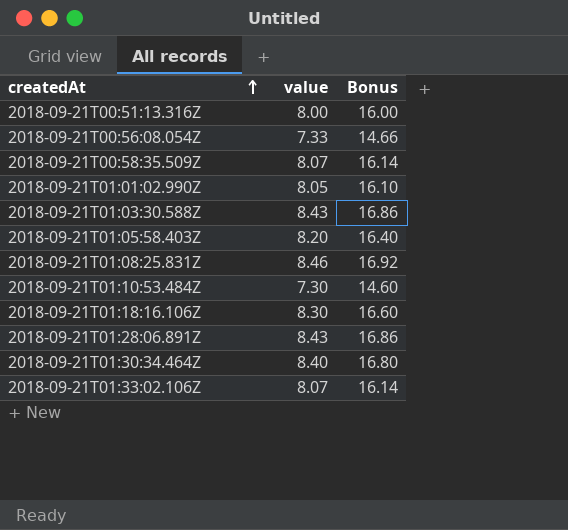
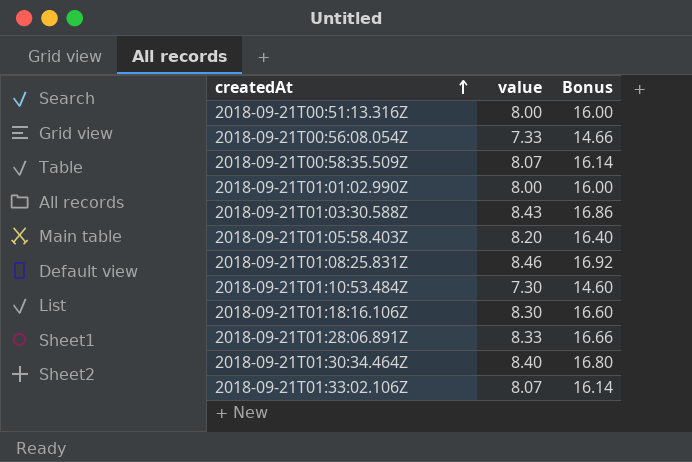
2018-09-21T01:01:02.990Z | value: 8.05 -> 8.00
2018-09-21T01:01:02.990Z | Bonus: 16.10 -> 16.00
2018-09-21T01:28:06.891Z | value: 8.43 -> 8.33
2018-09-21T01:28:06.891Z | Bonus: 16.86 -> 16.66

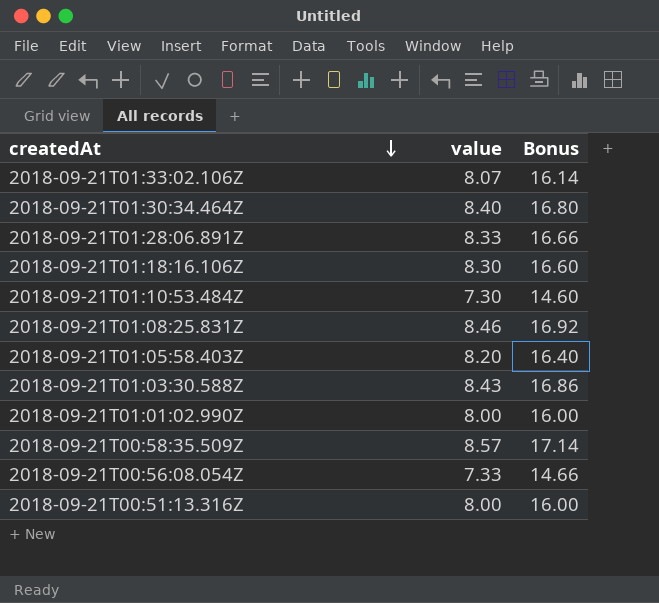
row order: createdAt ascending -> createdAt descending
2018-09-21T00:58:35.509Z | value: 8.07 -> 8.57
2018-09-21T00:58:35.509Z | Bonus: 16.14 -> 17.14

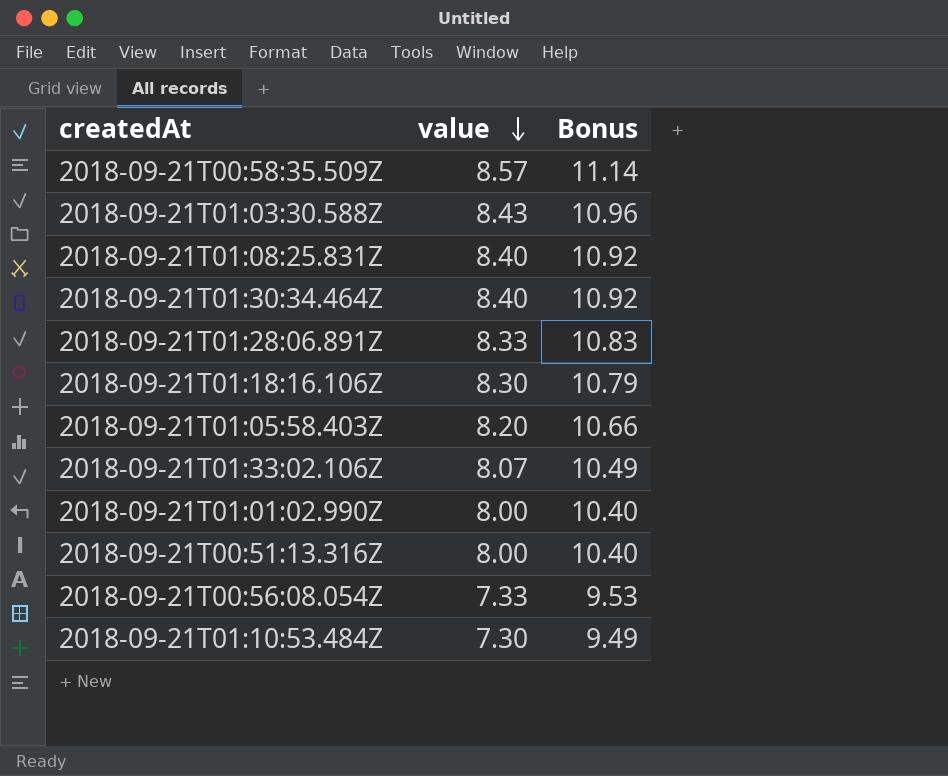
row order: createdAt descending -> value descending
column Bonus | formula: [value] * 2 -> [value] * 1.3
2018-09-21T01:08:25.831Z | value: 8.46 -> 8.40

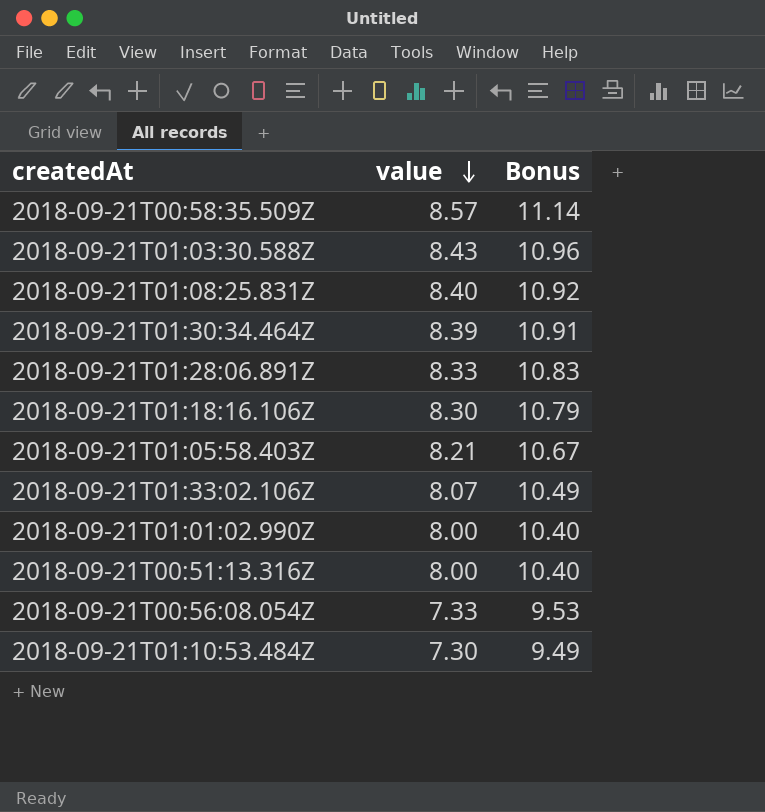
2018-09-21T01:30:34.464Z | value: 8.40 -> 8.39
2018-09-21T01:30:34.464Z | Bonus: 10.92 -> 10.91
2018-09-21T01:05:58.403Z | value: 8.20 -> 8.21
2018-09-21T01:05:58.403Z | Bonus: 10.66 -> 10.67

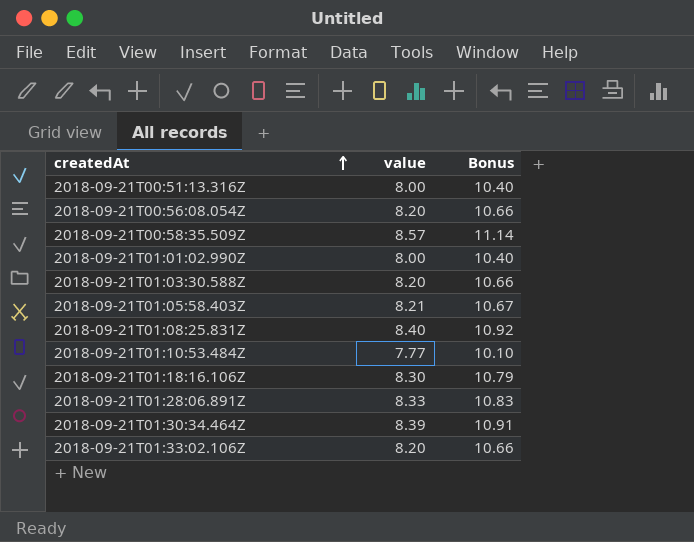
row order: value descending -> createdAt ascending
2018-09-21T00:56:08.054Z | value: 7.33 -> 8.20
2018-09-21T00:56:08.054Z | Bonus: 9.53 -> 10.66
2018-09-21T01:03:30.588Z | value: 8.43 -> 8.20
2018-09-21T01:03:30.588Z | Bonus: 10.96 -> 10.66
2018-09-21T01:10:53.484Z | value: 7.30 -> 7.77
2018-09-21T01:10:53.484Z | Bonus: 9.49 -> 10.10
2018-09-21T01:33:02.106Z | value: 8.07 -> 8.20
2018-09-21T01:33:02.106Z | Bonus: 10.49 -> 10.66

